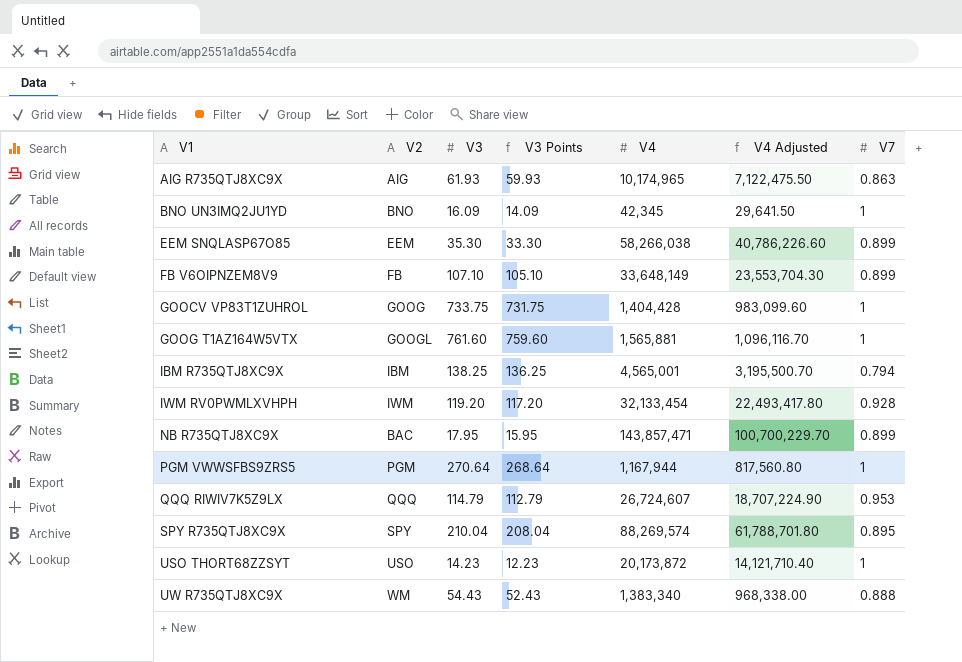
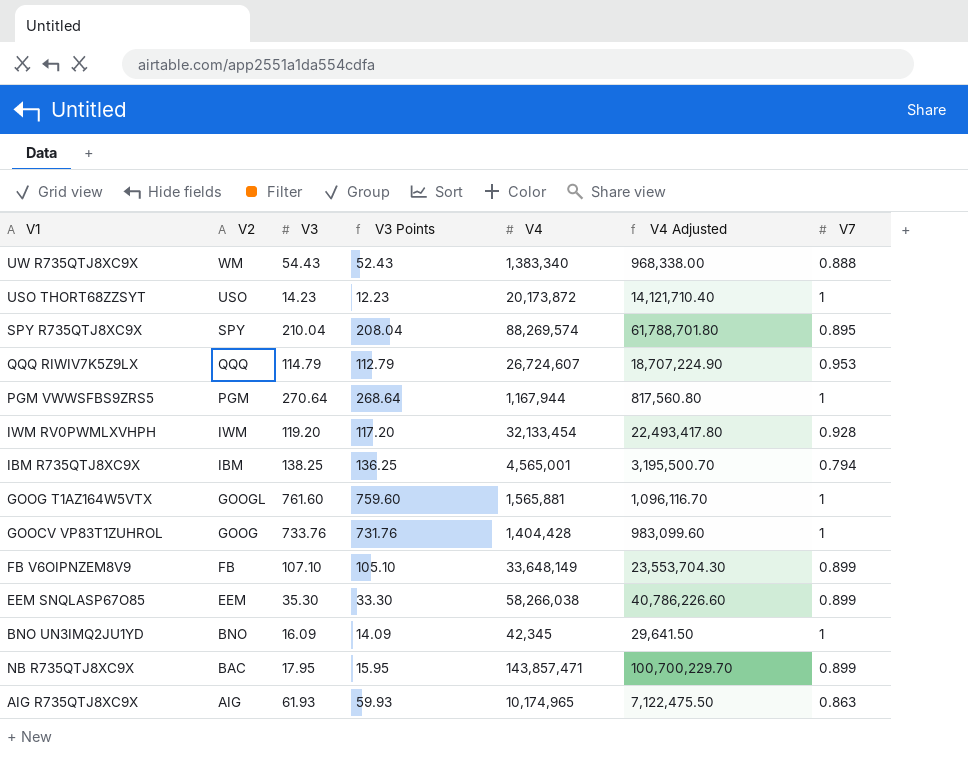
row order: V1 ascending -> V2 descending
GOOCV VP83T1ZUHROL | V3: 733.75 -> 733.76
GOOCV VP83T1ZUHROL | V3 Points: 731.75 -> 731.76

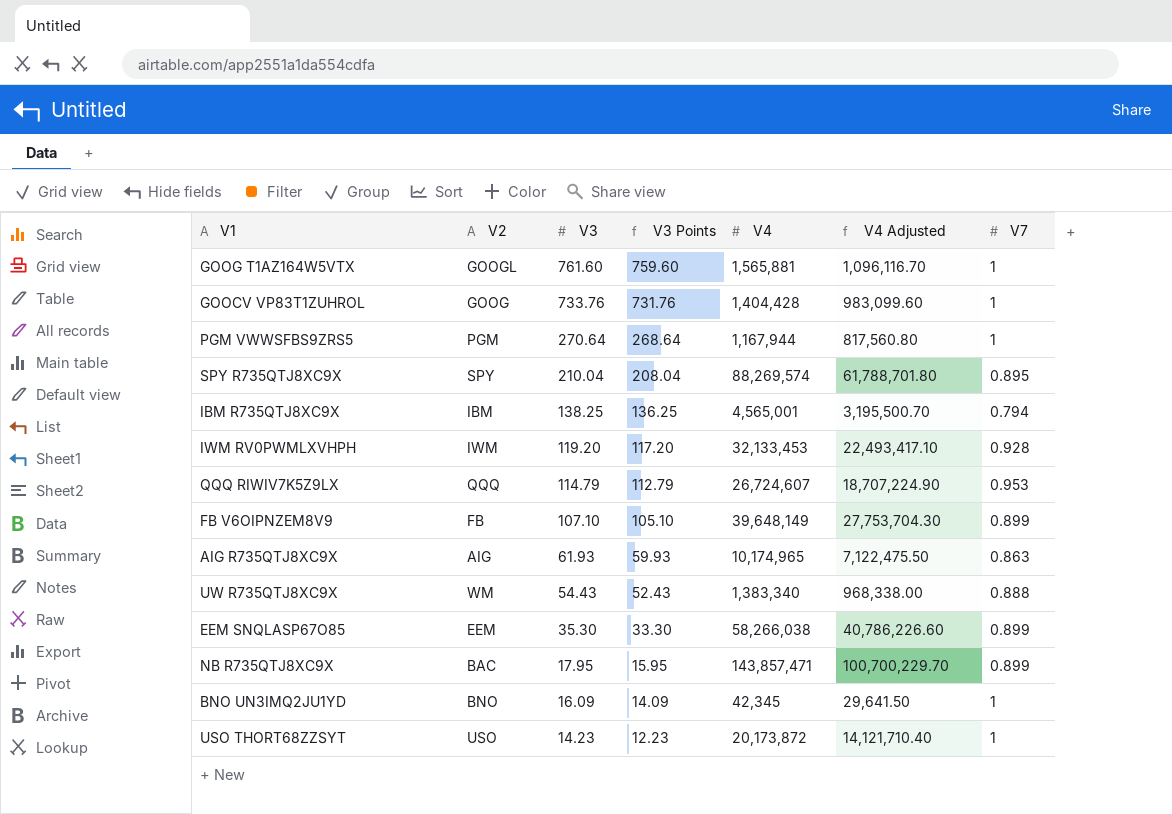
row order: V2 descending -> V3 descending
IWM RV0PWMLXVHPH | V4: 32,133,454 -> 32,133,453
IWM RV0PWMLXVHPH | V4 Adjusted: 22,493,417.80 -> 22,493,417.10
FB V6OIPNZEM8V9 | V4: 33,648,149 -> 39,648,149
FB V6OIPNZEM8V9 | V4 Adjusted: 23,553,704.30 -> 27,753,704.30

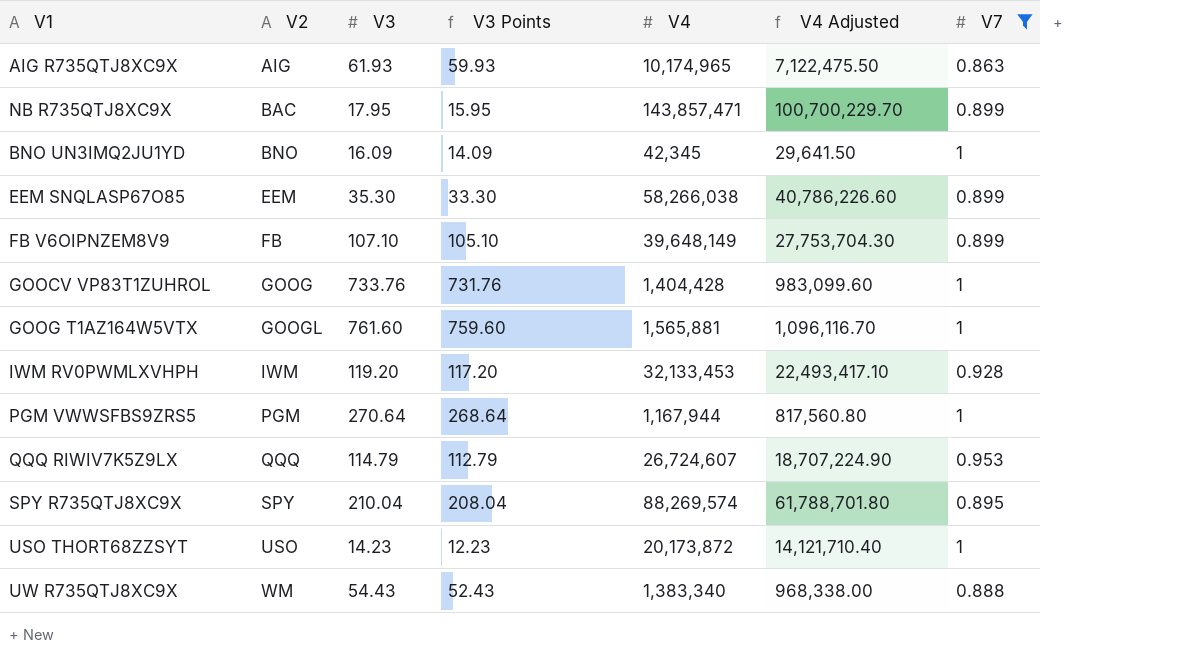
filter: none -> V7 != 0.794
row order: V3 descending -> V2 ascending

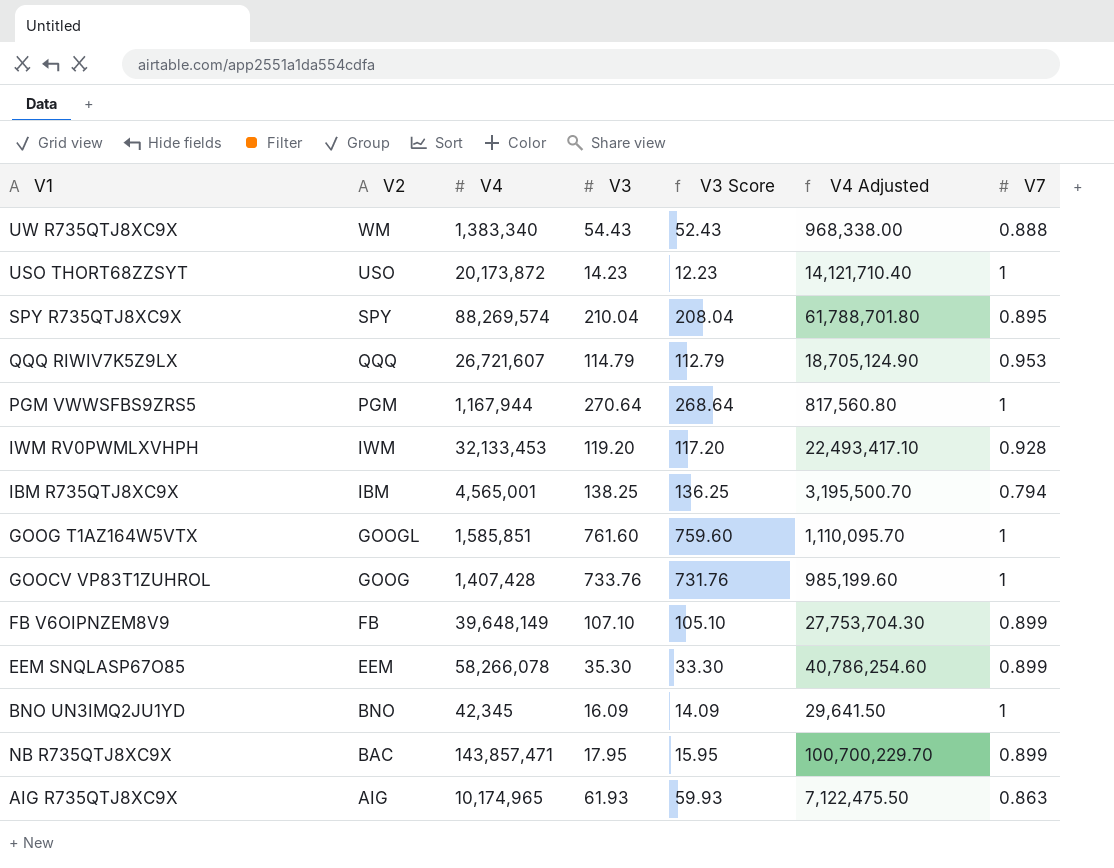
filter: V7 != 0.794 -> none
row order: V2 ascending -> V2 descending
column V4 | position: 5 -> 3
column name: V3 Points -> V3 Score
QQQ RIWIV7K5Z9LX | V4: 26,724,607 -> 26,721,607
QQQ RIWIV7K5Z9LX | V4 Adjusted: 18,707,224.90 -> 18,705,124.90
GOOG T1AZ164W5VTX | V4: 1,565,881 -> 1,585,851
GOOG T1AZ164W5VTX | V4 Adjusted: 1,096,116.70 -> 1,110,095.70
GOOCV VP83T1ZUHROL | V4: 1,404,428 -> 1,407,428
GOOCV VP83T1ZUHROL | V4 Adjusted: 983,099.60 -> 985,199.60
EEM SNQLASP67O85 | V4: 58,266,038 -> 58,266,078
EEM SNQLASP67O85 | V4 Adjusted: 40,786,226.60 -> 40,786,254.60

